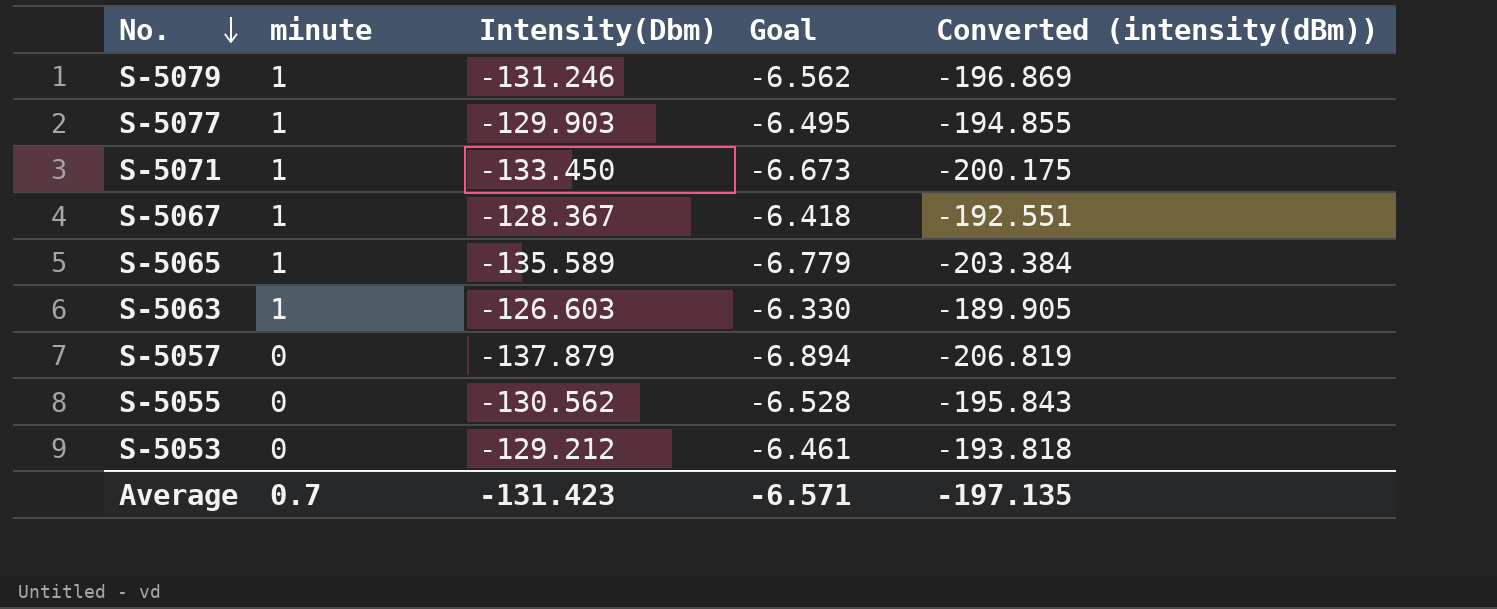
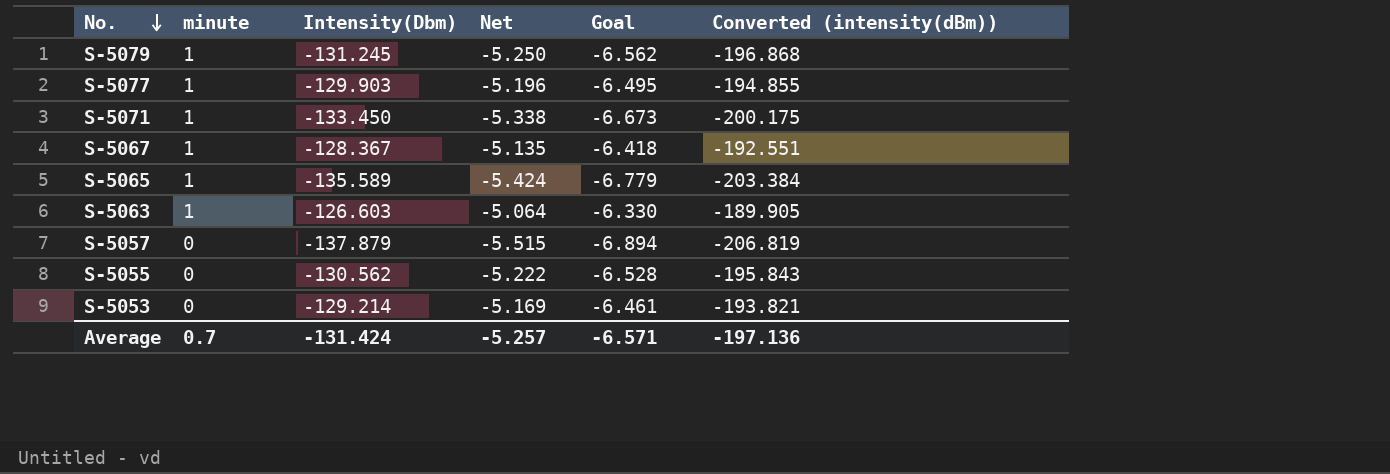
column Net | formula: none -> [Intensity(Dbm)] * 0.04
S-5079 | Intensity(Dbm): -131.246 -> -131.245
S-5079 | Converted (intensity(dBm)): -196.869 -> -196.868
S-5053 | Intensity(Dbm): -129.212 -> -129.214
S-5053 | Converted (intensity(dBm)): -193.818 -> -193.821
Average | Intensity(Dbm): -131.423 -> -131.424
Average | Converted (intensity(dBm)): -197.135 -> -197.136

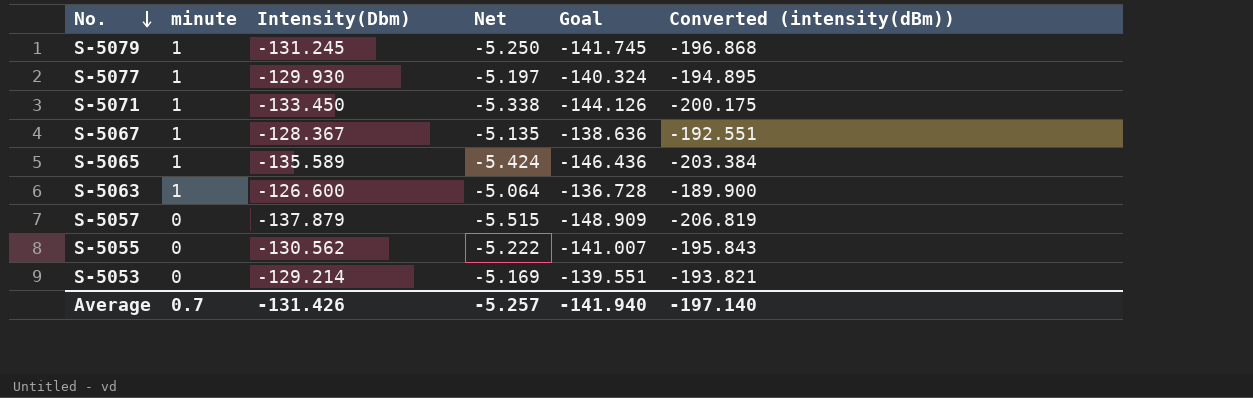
column Goal | formula: [Intensity(Dbm)] * 0.05 -> [Intensity(Dbm)] * 1.08
S-5077 | Intensity(Dbm): -129.903 -> -129.930
S-5077 | Net: -5.196 -> -5.197
S-5077 | Converted (intensity(dBm)): -194.855 -> -194.895
S-5063 | Intensity(Dbm): -126.603 -> -126.600
S-5063 | Converted (intensity(dBm)): -189.905 -> -189.900
Average | Intensity(Dbm): -131.424 -> -131.426
Average | Goal: -6.571 -> -141.940
Average | Converted (intensity(dBm)): -197.136 -> -197.140

